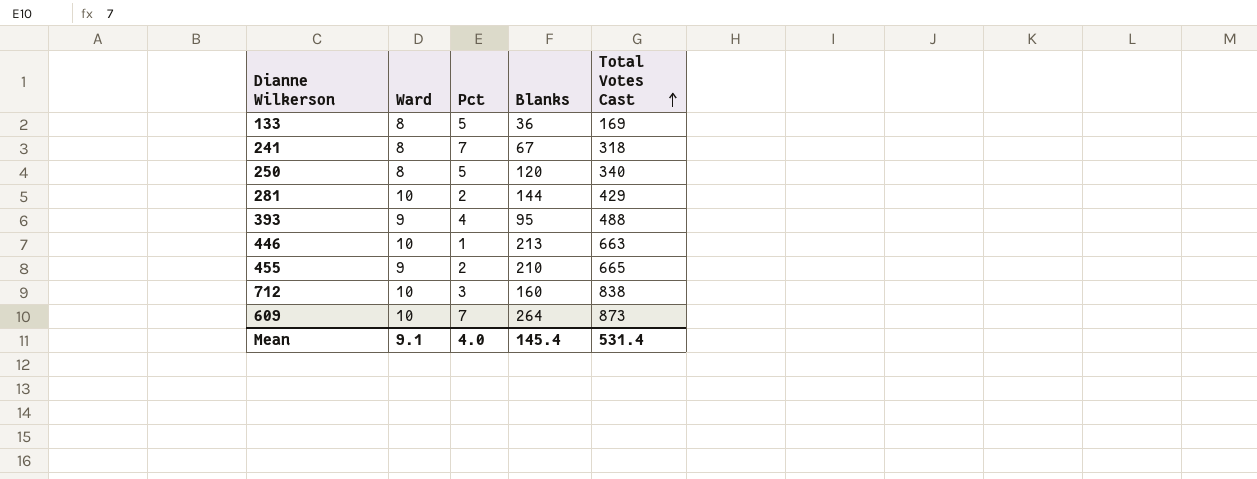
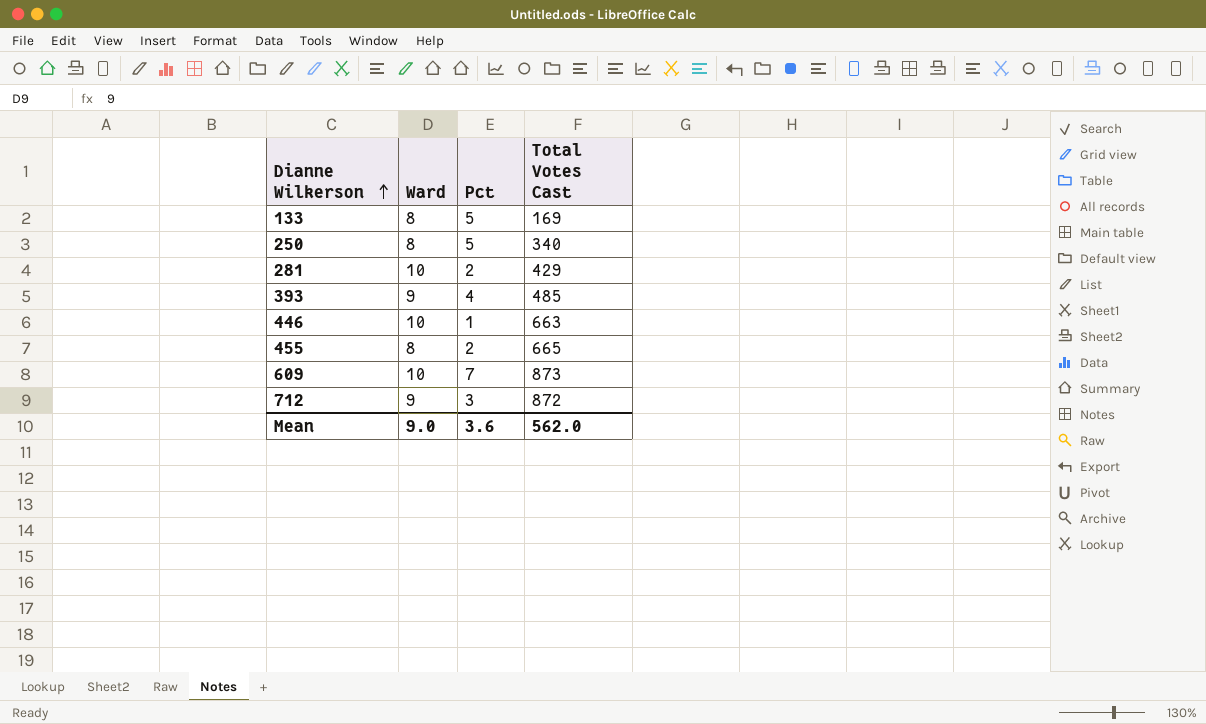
row order: Total Votes Cast ascending -> Dianne Wilkerson ascending
column Blanks | position: 4 -> none
row 241: 8 | 7 | 67 | 318 -> none
393 | Total Votes Cast: 488 -> 485
455 | Ward: 9 -> 8
712 | Ward: 10 -> 9
712 | Total Votes Cast: 838 -> 872
Mean | Ward: 9.1 -> 9.0
Mean | Pct: 4.0 -> 3.6
Mean | Total Votes Cast: 531.4 -> 562.0

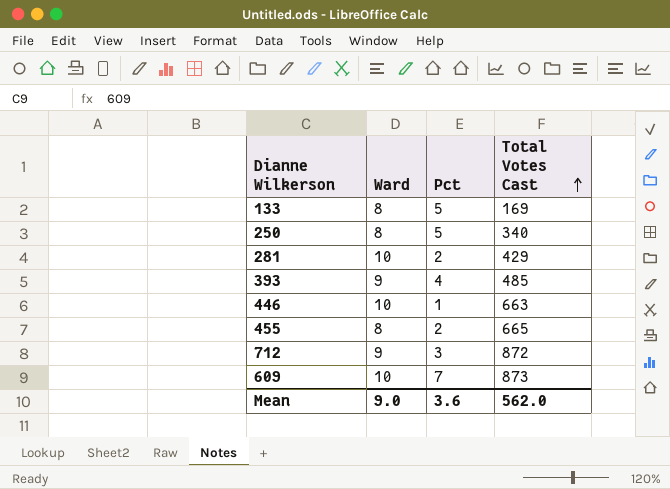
row order: Dianne Wilkerson ascending -> Total Votes Cast ascending

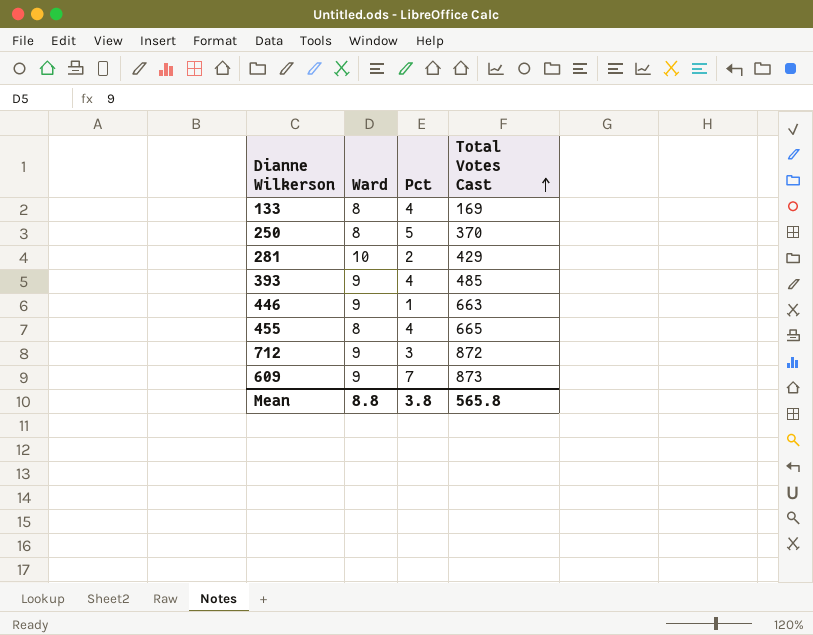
133 | Pct: 5 -> 4
250 | Total Votes Cast: 340 -> 370
446 | Ward: 10 -> 9
455 | Pct: 2 -> 4
609 | Ward: 10 -> 9
Mean | Ward: 9.0 -> 8.8
Mean | Pct: 3.6 -> 3.8
Mean | Total Votes Cast: 562.0 -> 565.8

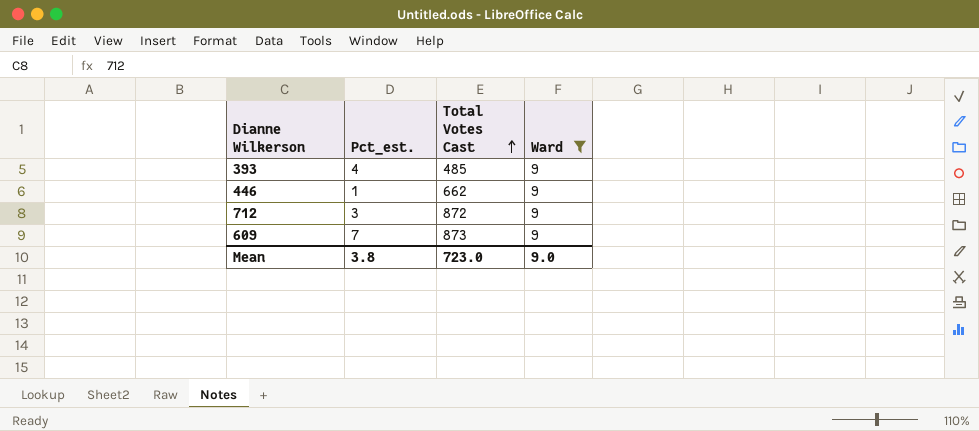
filter: none -> Ward = 9
column name: Pct -> Pct_est.
column Ward | position: 2 -> 4
446 | Total Votes Cast: 663 -> 662
Mean | Total Votes Cast: 565.8 -> 723.0
Mean | Ward: 8.8 -> 9.0

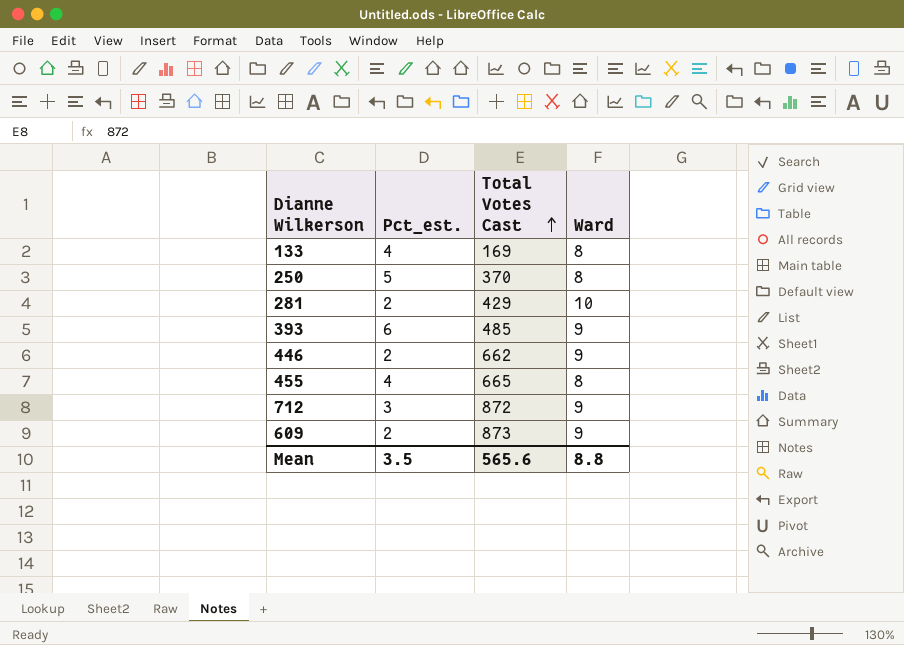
filter: Ward = 9 -> none
393 | Pct_est.: 4 -> 6
446 | Pct_est.: 1 -> 2
609 | Pct_est.: 7 -> 2
Mean | Pct_est.: 3.8 -> 3.5
Mean | Total Votes Cast: 723.0 -> 565.6
Mean | Ward: 9.0 -> 8.8

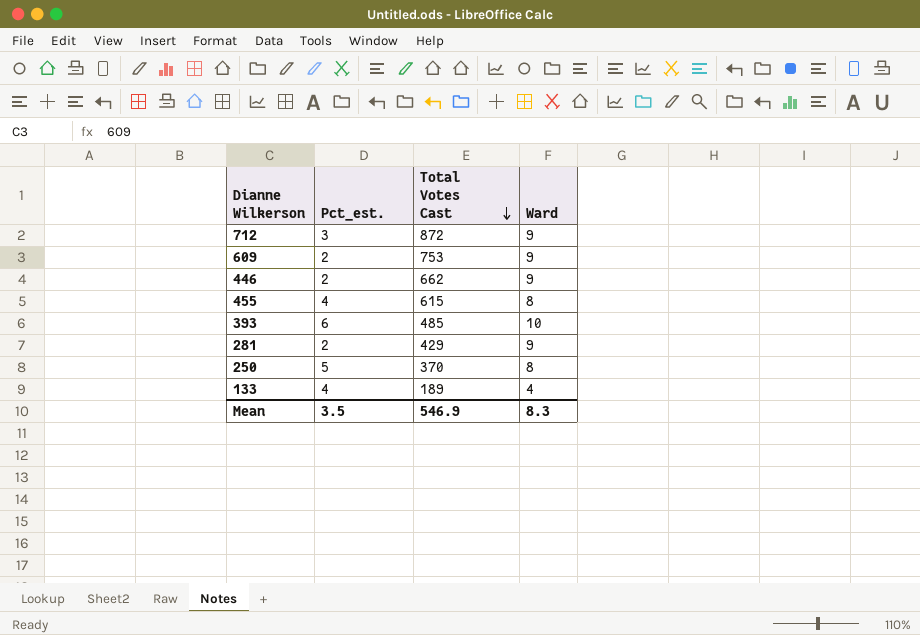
row order: Total Votes Cast ascending -> Total Votes Cast descending
609 | Total Votes Cast: 873 -> 753
455 | Total Votes Cast: 665 -> 615
393 | Ward: 9 -> 10
281 | Ward: 10 -> 9
133 | Total Votes Cast: 169 -> 189
133 | Ward: 8 -> 4
Mean | Total Votes Cast: 565.6 -> 546.9
Mean | Ward: 8.8 -> 8.3

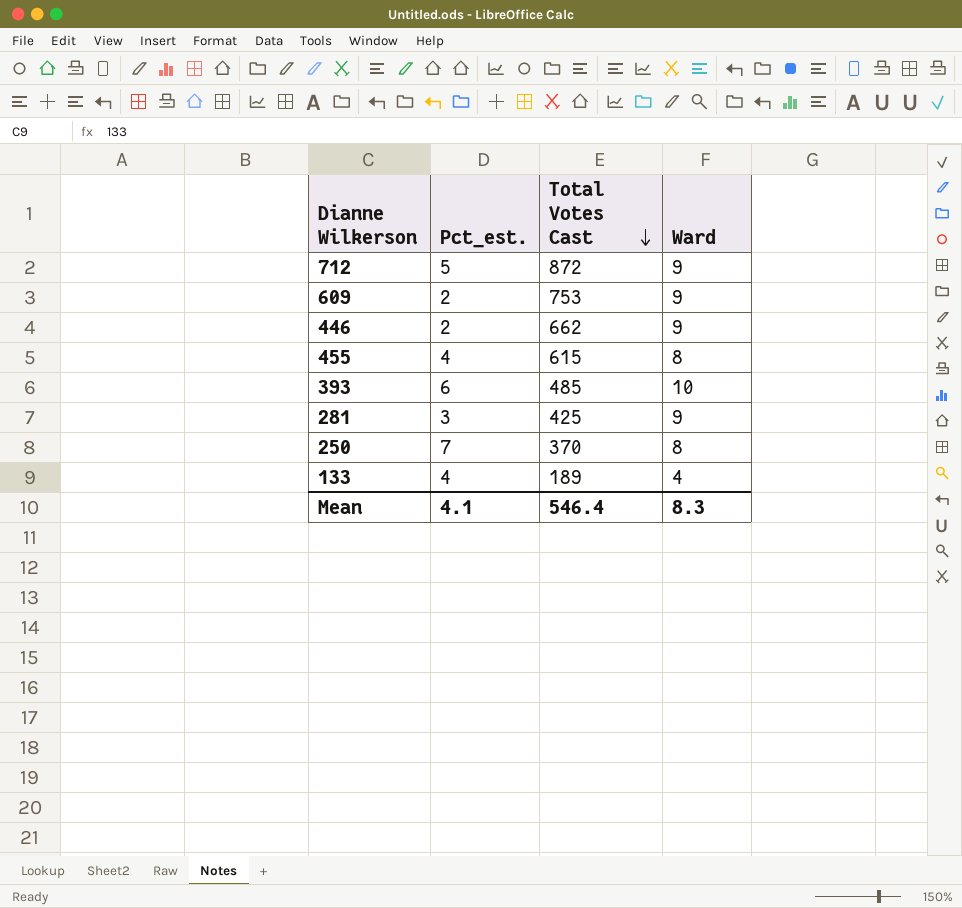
712 | Pct_est.: 3 -> 5
281 | Pct_est.: 2 -> 3
281 | Total Votes Cast: 429 -> 425
250 | Pct_est.: 5 -> 7
Mean | Pct_est.: 3.5 -> 4.1
Mean | Total Votes Cast: 546.9 -> 546.4

